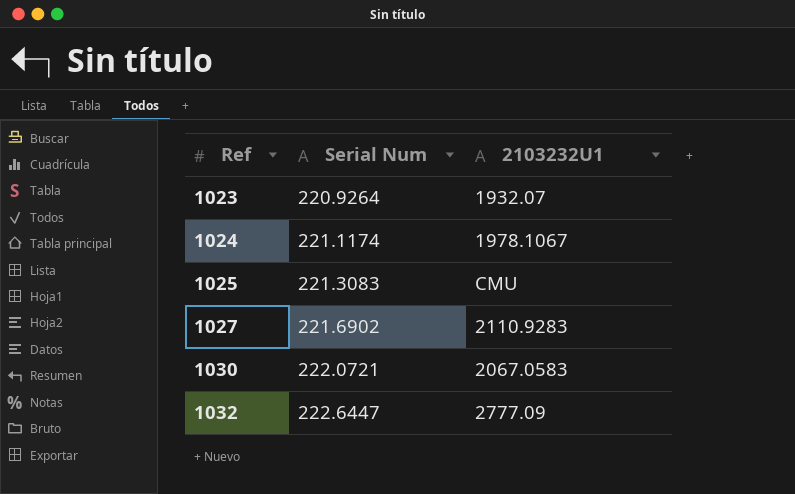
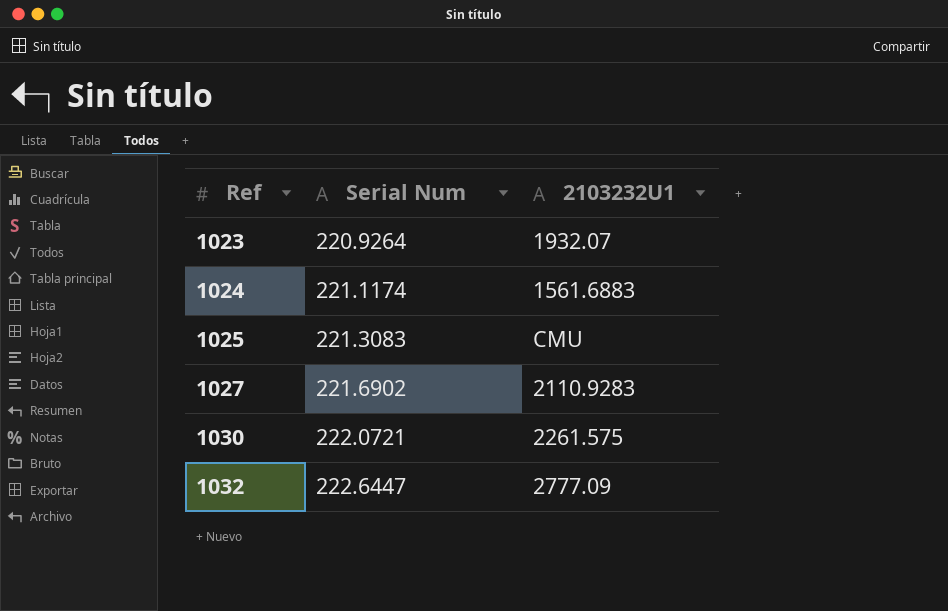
1024 | 2103232U1: 1978.1067 -> 1561.6883
1030 | 2103232U1: 2067.0583 -> 2261.575

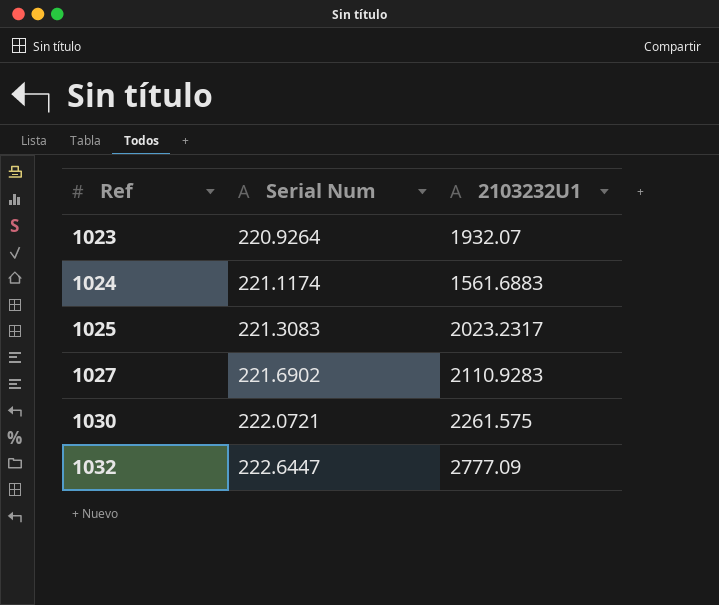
1025 | 2103232U1: CMU -> 2023.2317

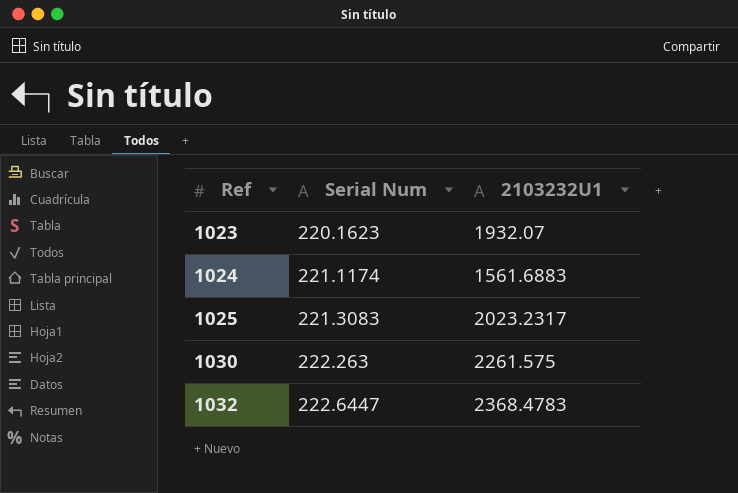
row 1027: 221.6902 | 2110.9283 -> none
1023 | Serial Num: 220.9264 -> 220.1623
1030 | Serial Num: 222.0721 -> 222.263
1032 | 2103232U1: 2777.09 -> 2368.4783

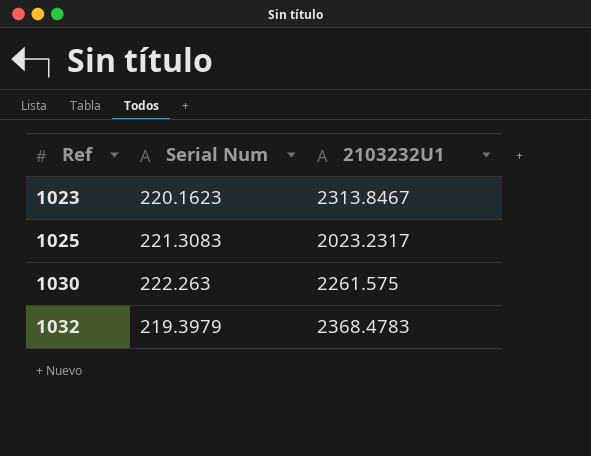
row 1024: 221.1174 | 1561.6883 -> none
1023 | 2103232U1: 1932.07 -> 2313.8467
1032 | Serial Num: 222.6447 -> 219.3979

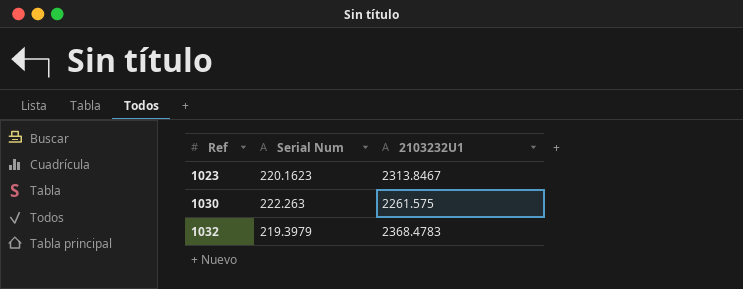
row 1025: 221.3083 | 2023.2317 -> none

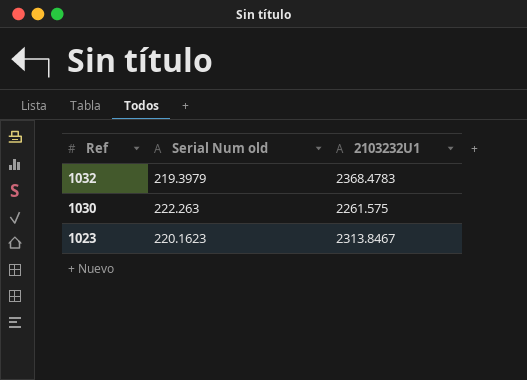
row order: Ref ascending -> Ref descending
column name: Serial Num -> Serial Num old

